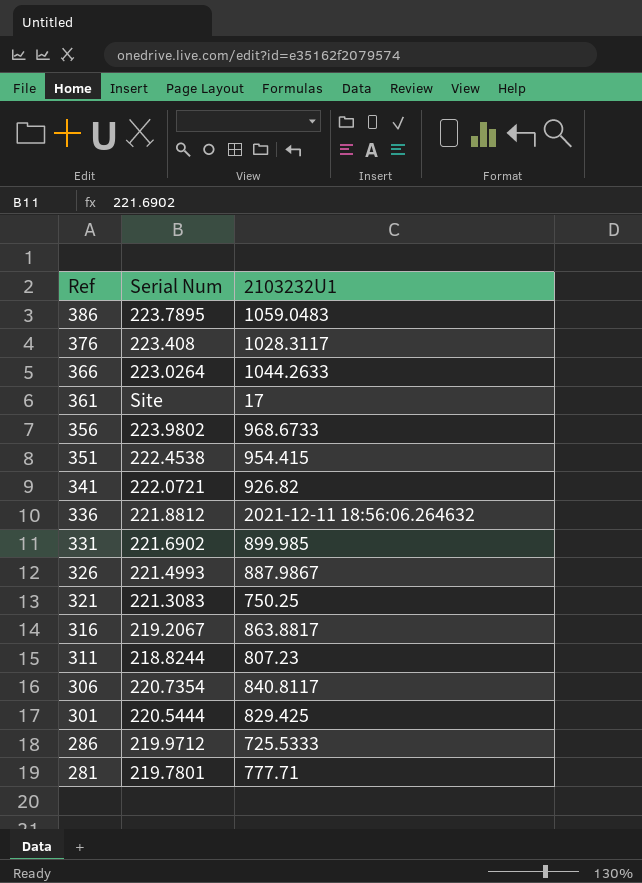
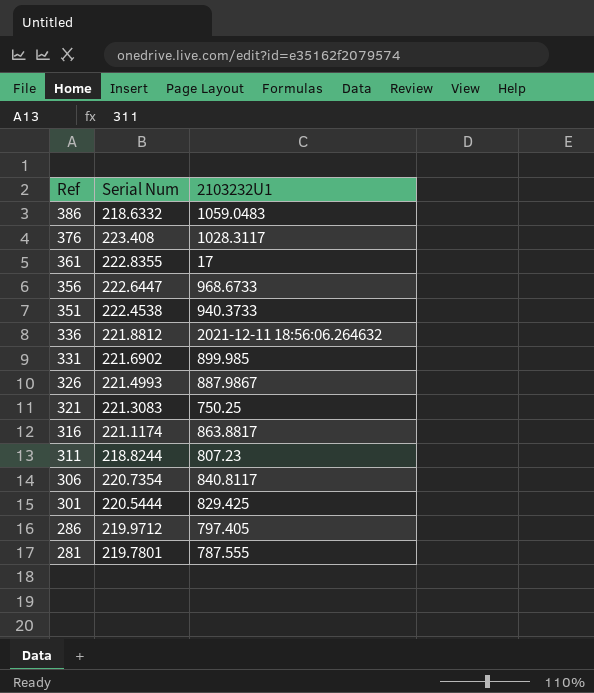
row 366: 223.0264 | 1044.2633 -> none
row 341: 222.0721 | 926.82 -> none
386 | Serial Num: 223.7895 -> 218.6332
361 | Serial Num: Site -> 222.8355
356 | Serial Num: 223.9802 -> 222.6447
351 | 2103232U1: 954.415 -> 940.3733
316 | Serial Num: 219.2067 -> 221.1174
286 | 2103232U1: 725.5333 -> 797.405
281 | 2103232U1: 777.71 -> 787.555

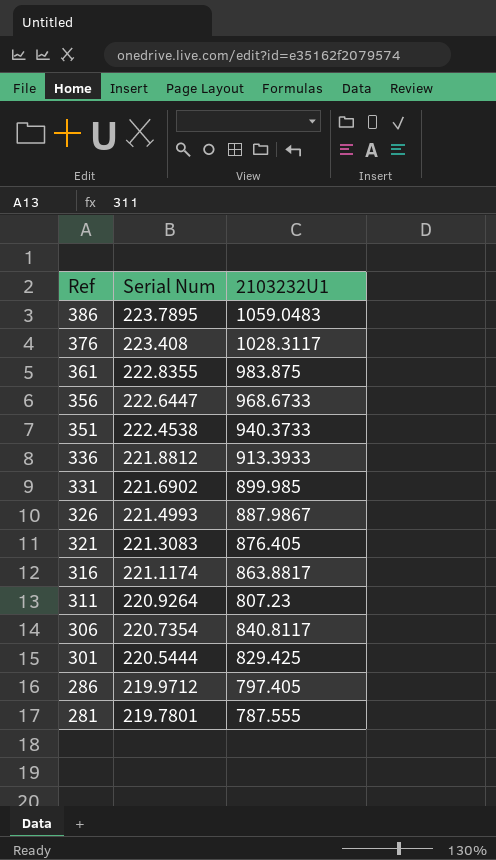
386 | Serial Num: 218.6332 -> 223.7895
361 | 2103232U1: 17 -> 983.875
336 | 2103232U1: 2021-12-11 18:56:06.264632 -> 913.3933
321 | 2103232U1: 750.25 -> 876.405
311 | Serial Num: 218.8244 -> 220.9264

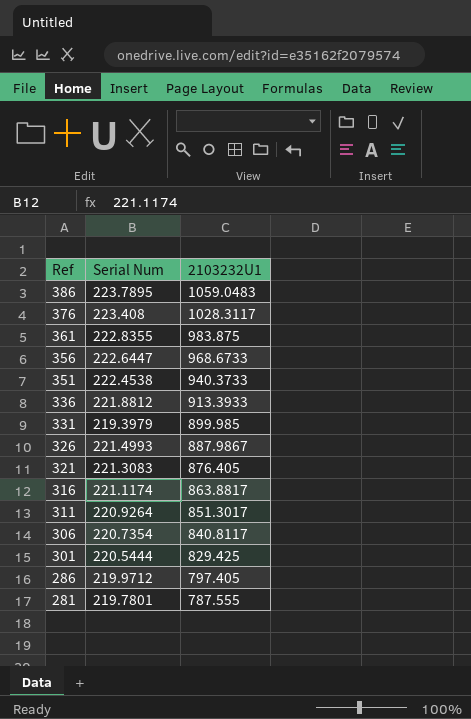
331 | Serial Num: 221.6902 -> 219.3979
311 | 2103232U1: 807.23 -> 851.3017

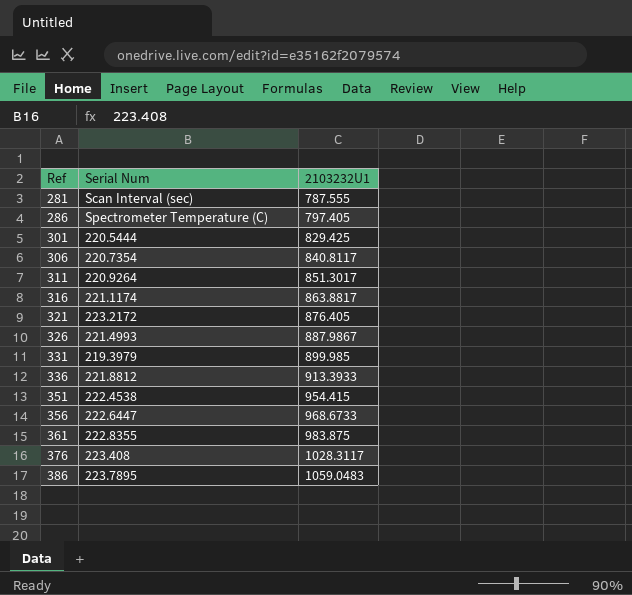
row order: Ref descending -> Ref ascending
281 | Serial Num: 219.7801 -> Scan Interval (sec)
286 | Serial Num: 219.9712 -> Spectrometer Temperature (C)
321 | Serial Num: 221.3083 -> 223.2172
351 | 2103232U1: 940.3733 -> 954.415

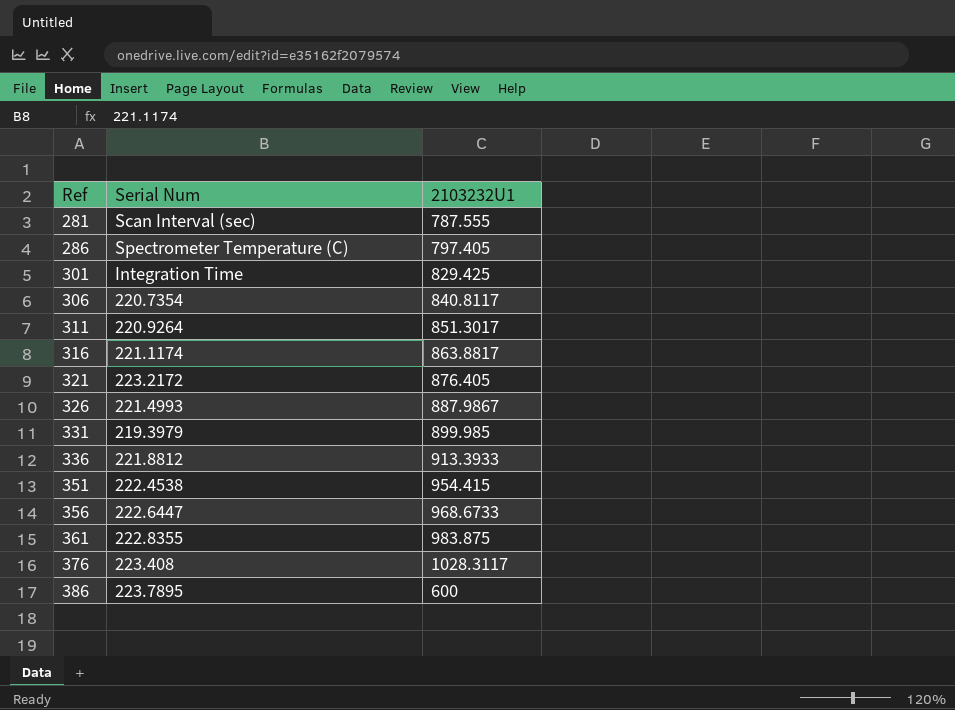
301 | Serial Num: 220.5444 -> Integration Time
386 | 2103232U1: 1059.0483 -> 600

